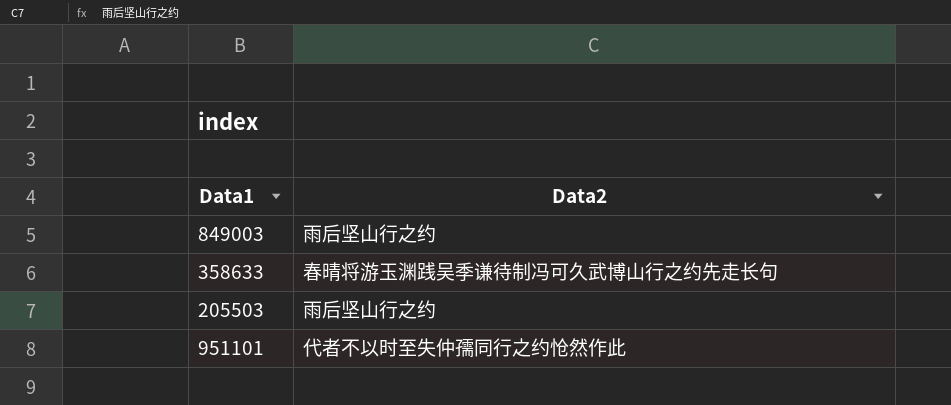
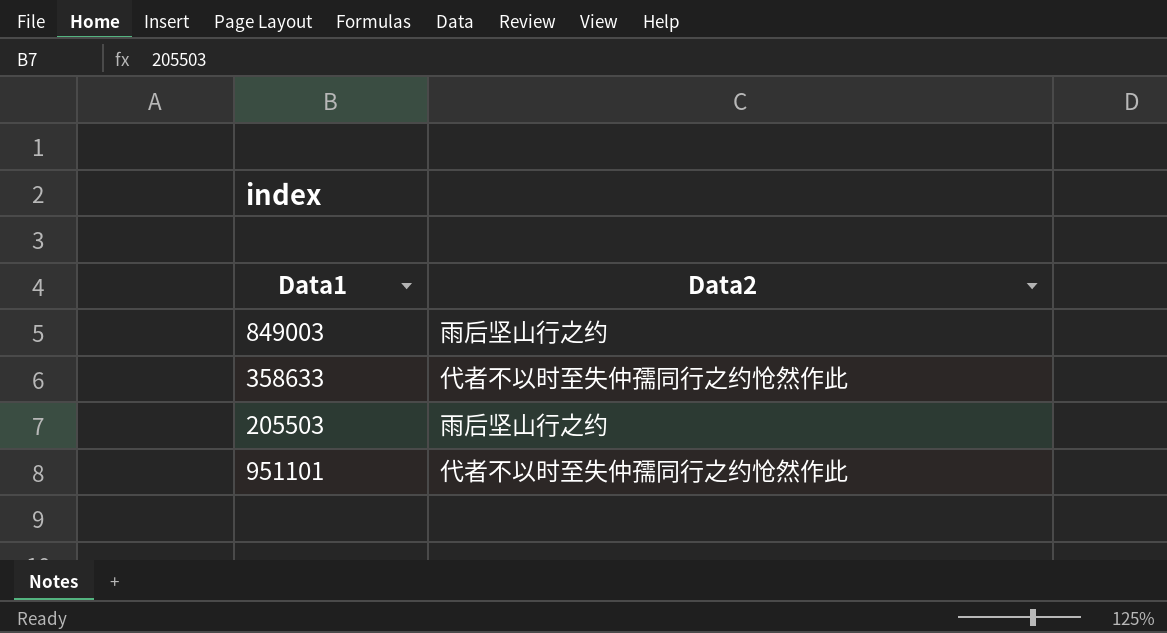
358633 | Data2: 春晴将游玉渊践吴季谦待制冯可久武博山行之约先走长句 -> 代者不以时至失仲孺同行之约怆然作此

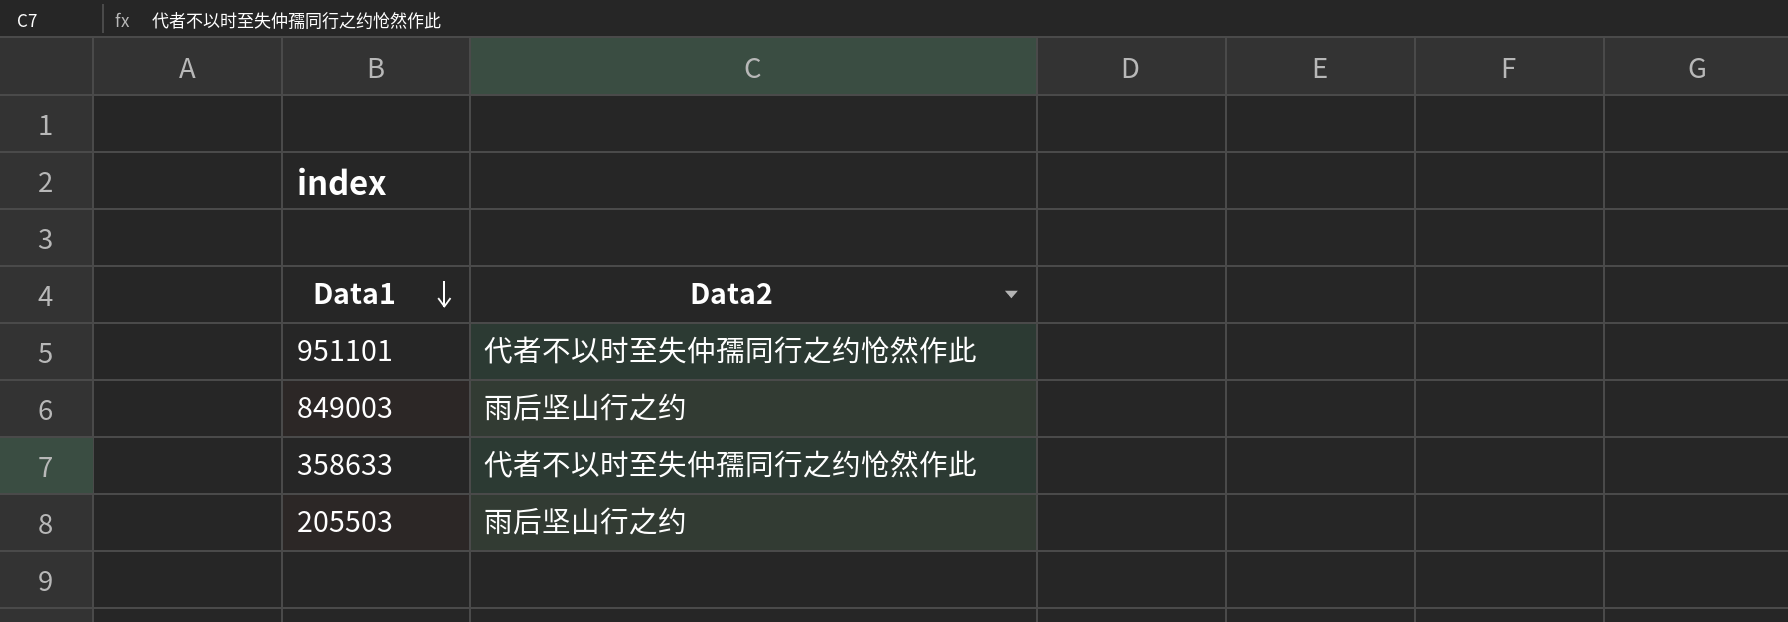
row order: none -> Data1 descending

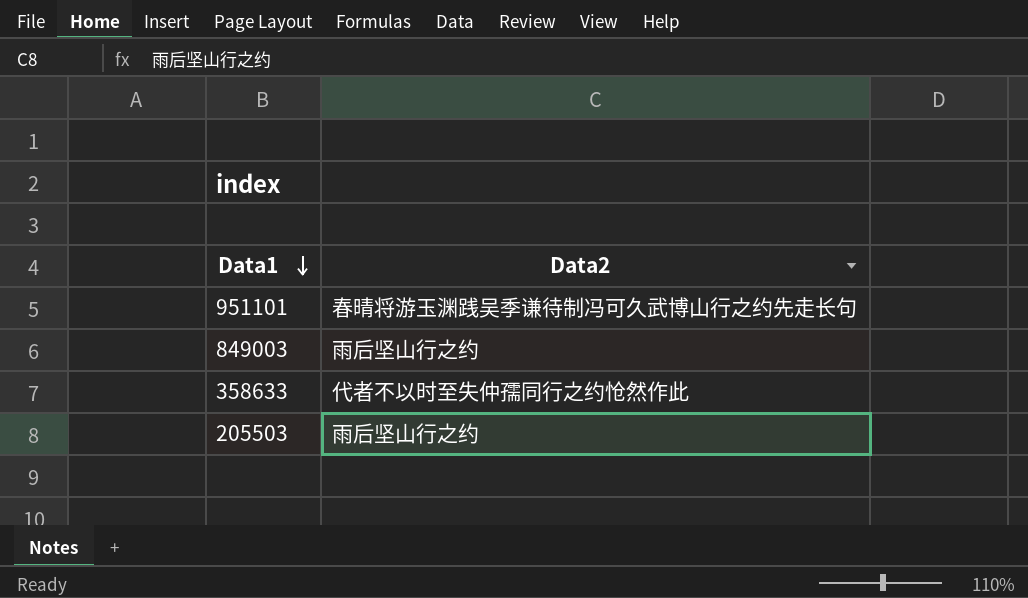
951101 | Data2: 代者不以时至失仲孺同行之约怆然作此 -> 春晴将游玉渊践吴季谦待制冯可久武博山行之约先走长句

